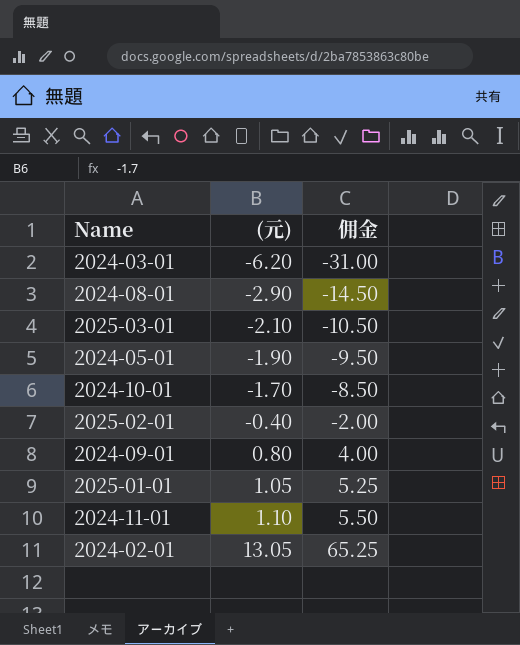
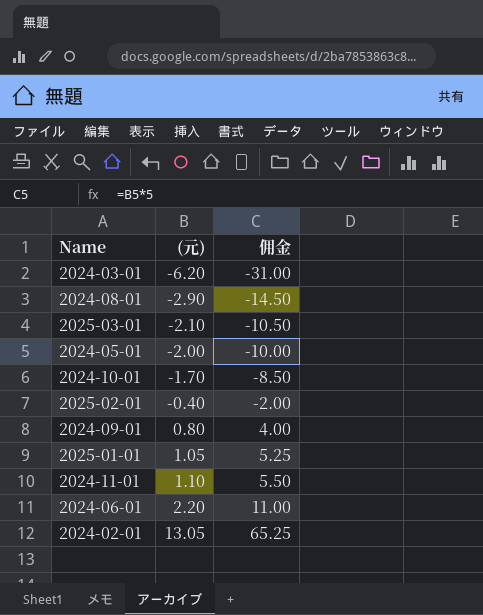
2024-05-01 | (元): -1.90 -> -2.00
2024-05-01 | 佣金: -9.50 -> -10.00
row 2024-06-01: none -> 2.20 | 11.00

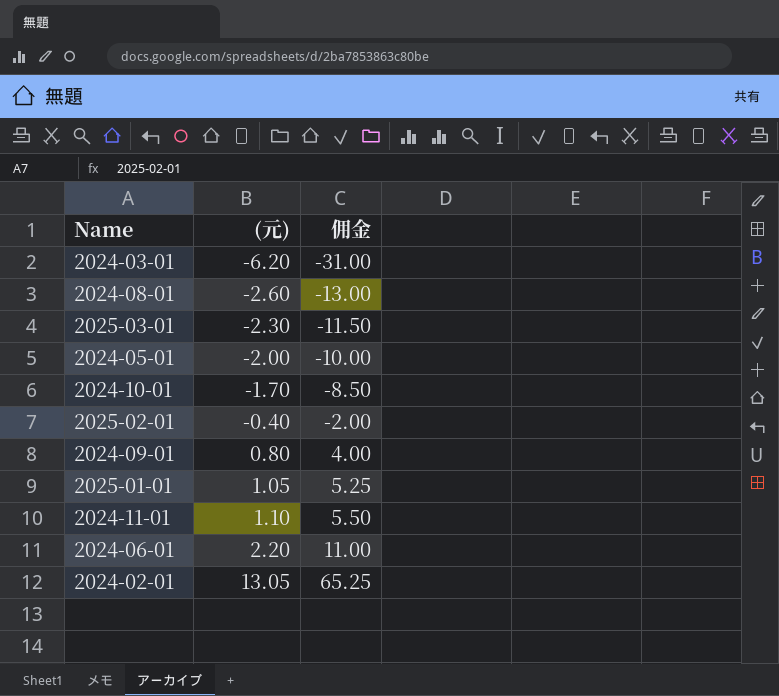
2024-08-01 | (元): -2.90 -> -2.60
2024-08-01 | 佣金: -14.50 -> -13.00
2025-03-01 | (元): -2.10 -> -2.30
2025-03-01 | 佣金: -10.50 -> -11.50

